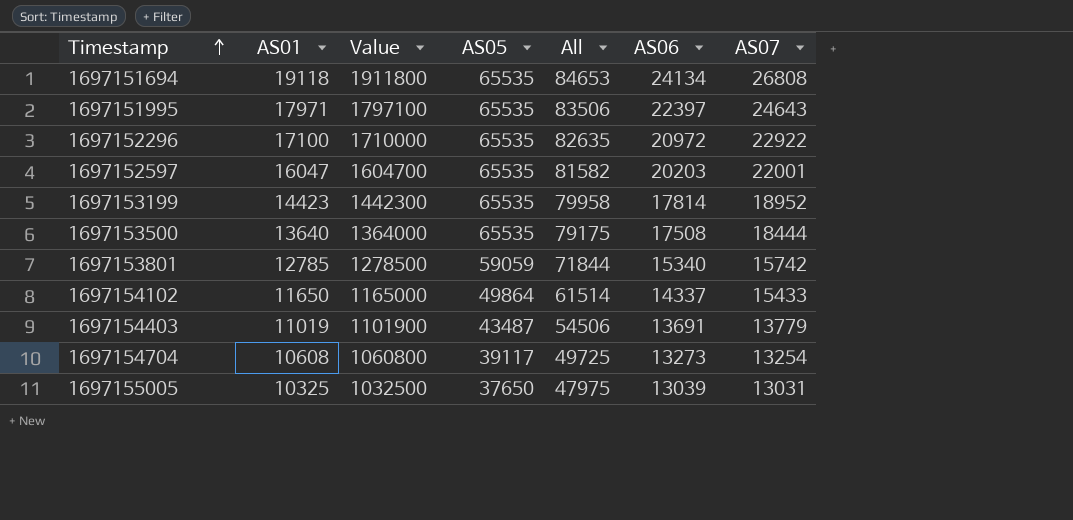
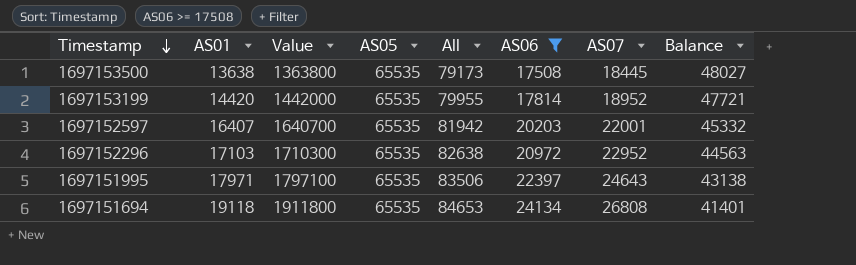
filter: none -> AS06 >= 17508
row order: Timestamp ascending -> Timestamp descending
column Balance | formula: none -> [AS05] - [AS06]
1697153500 | AS01: 13640 -> 13638
1697153500 | Value: 1364000 -> 1363800
1697153500 | All: 79175 -> 79173
1697153500 | AS07: 18444 -> 18445
1697153199 | AS01: 14423 -> 14420
1697153199 | Value: 1442300 -> 1442000
1697153199 | All: 79958 -> 79955
1697152597 | AS01: 16047 -> 16407
1697152597 | Value: 1604700 -> 1640700
1697152597 | All: 81582 -> 81942
1697152296 | AS01: 17100 -> 17103
1697152296 | Value: 1710000 -> 1710300
1697152296 | All: 82635 -> 82638
1697152296 | AS07: 22922 -> 22952

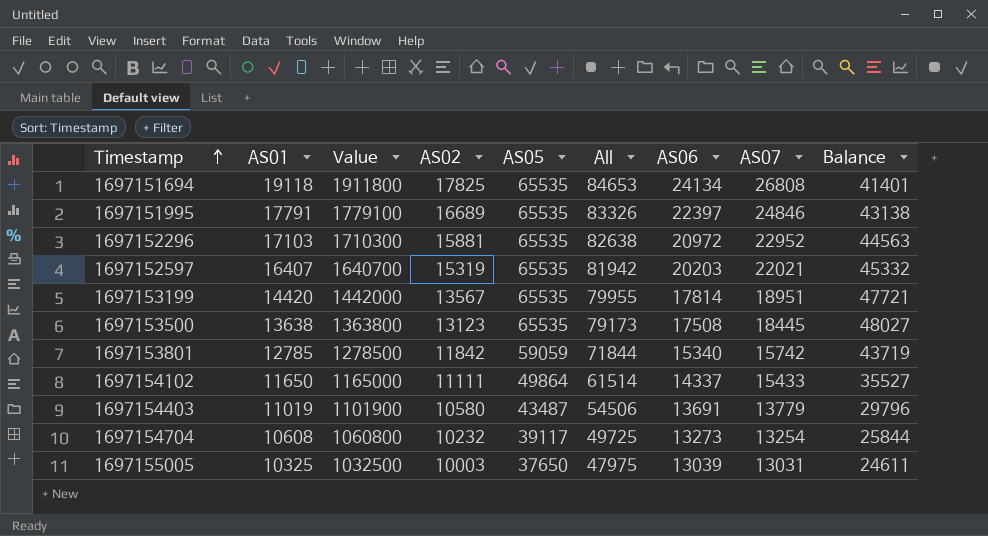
filter: AS06 >= 17508 -> none
row order: Timestamp descending -> Timestamp ascending
column AS02 | position: none -> 4
1697151995 | AS01: 17971 -> 17791
1697151995 | Value: 1797100 -> 1779100
1697151995 | All: 83506 -> 83326
1697151995 | AS07: 24643 -> 24846
1697152597 | AS07: 22001 -> 22021
1697153199 | AS07: 18952 -> 18951

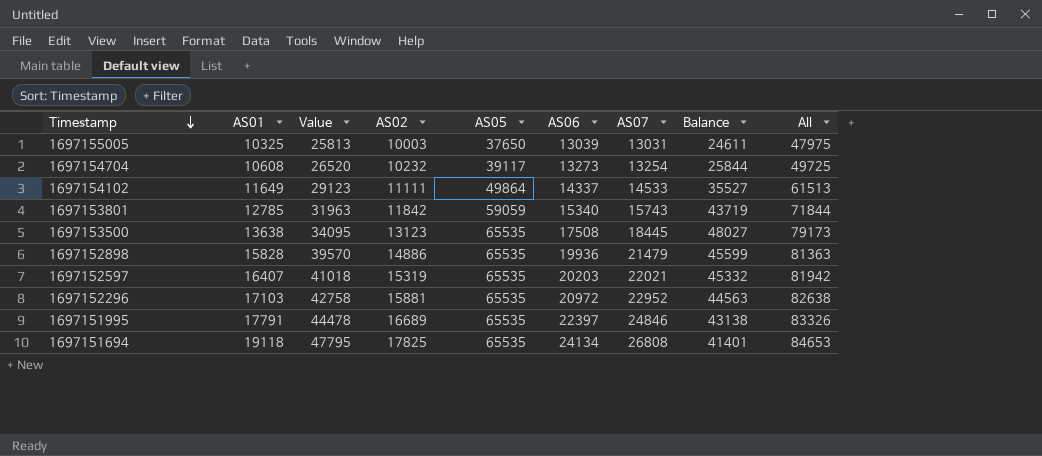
row order: Timestamp ascending -> Timestamp descending
column Value | formula: [AS01] * 100 -> [AS01] * 2.5
column All | position: 6 -> 9
row 1697153199: 14420 | 1442000 | 13567 | 65535 | 79955 | 17814 | 18951 | 47721 -> none
row 1697154403: 11019 | 1101900 | 10580 | 43487 | 54506 | 13691 | 13779 | 29796 -> none
1697154102 | AS01: 11650 -> 11649
1697154102 | AS07: 15433 -> 14533
1697154102 | All: 61514 -> 61513
1697153801 | AS07: 15742 -> 15743
row 1697152898: none -> 15828 | 39570 | 14886 | 65535 | 19936 | 21479 | 45599 | 81363

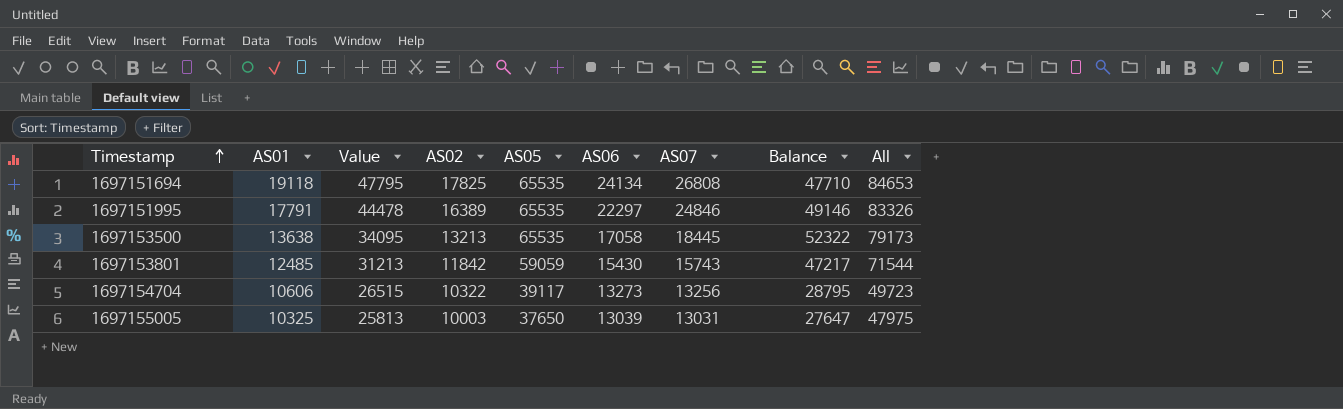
row order: Timestamp descending -> Timestamp ascending
column Balance | formula: [AS05] - [AS06] -> [AS05] - [AS02]
row 1697154102: 11649 | 29123 | 11111 | 49864 | 14337 | 14533 | 35527 | 61513 -> none
row 1697152898: 15828 | 39570 | 14886 | 65535 | 19936 | 21479 | 45599 | 81363 -> none
row 1697152597: 16407 | 41018 | 15319 | 65535 | 20203 | 22021 | 45332 | 81942 -> none
row 1697152296: 17103 | 42758 | 15881 | 65535 | 20972 | 22952 | 44563 | 82638 -> none
1697151995 | AS02: 16689 -> 16389
1697151995 | AS06: 22397 -> 22297
1697153500 | AS02: 13123 -> 13213
1697153500 | AS06: 17508 -> 17058
1697153801 | AS01: 12785 -> 12485
1697153801 | Value: 31963 -> 31213
1697153801 | AS06: 15340 -> 15430
1697153801 | All: 71844 -> 71544
1697154704 | AS01: 10608 -> 10606
1697154704 | Value: 26520 -> 26515
1697154704 | AS02: 10232 -> 10322
1697154704 | AS07: 13254 -> 13256
1697154704 | All: 49725 -> 49723

